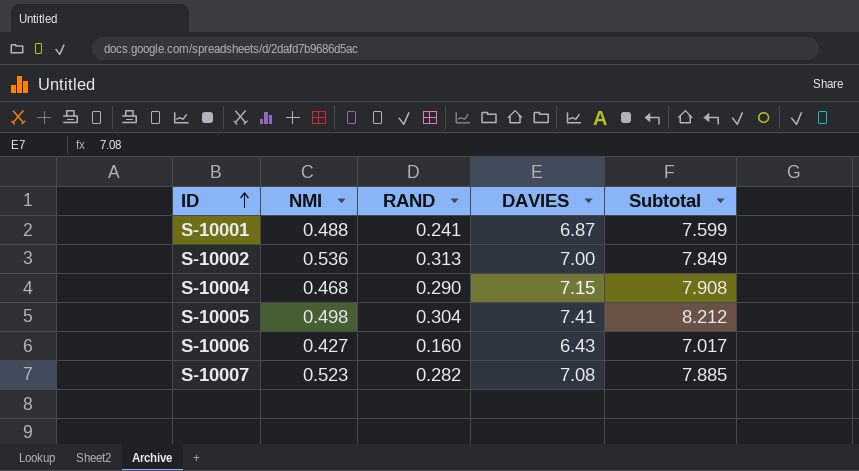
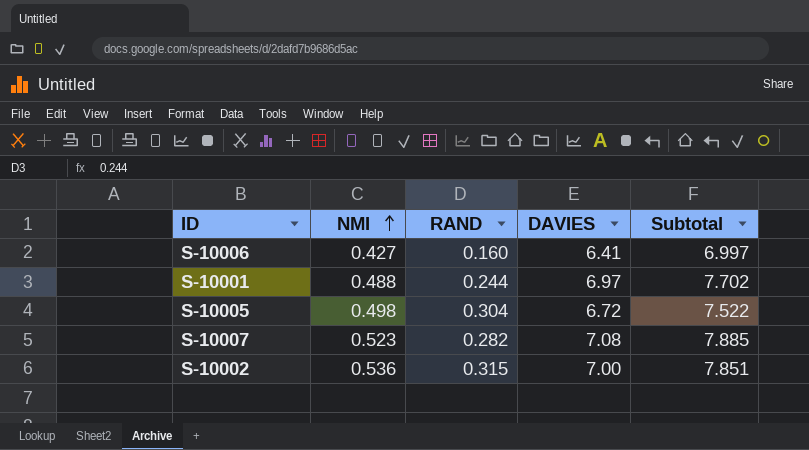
row order: ID ascending -> NMI ascending
row S-10004: 0.468 | 0.290 | 7.15 | 7.908 -> none
S-10006 | DAVIES: 6.43 -> 6.41
S-10006 | Subtotal: 7.017 -> 6.997
S-10001 | RAND: 0.241 -> 0.244
S-10001 | DAVIES: 6.87 -> 6.97
S-10001 | Subtotal: 7.599 -> 7.702
S-10005 | DAVIES: 7.41 -> 6.72
S-10005 | Subtotal: 8.212 -> 7.522
S-10002 | RAND: 0.313 -> 0.315
S-10002 | Subtotal: 7.849 -> 7.851

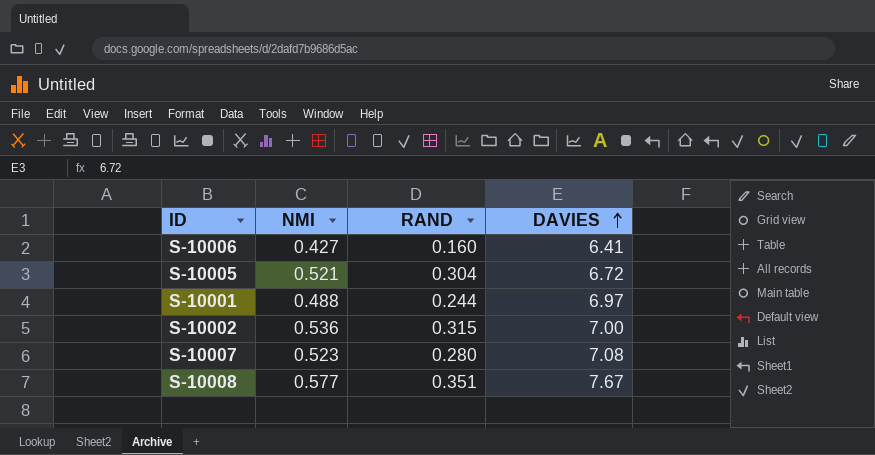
row order: NMI ascending -> DAVIES ascending
column Subtotal | formula: [NMI] + [RAND] + [DAVIES] -> none
S-10005 | NMI: 0.498 -> 0.521
S-10007 | RAND: 0.282 -> 0.280
row S-10008: none -> 0.577 | 0.351 | 7.67

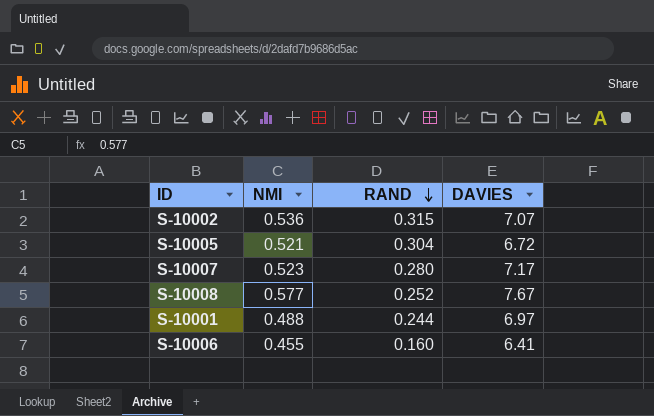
row order: DAVIES ascending -> RAND descending
S-10002 | DAVIES: 7.00 -> 7.07
S-10007 | DAVIES: 7.08 -> 7.17
S-10008 | RAND: 0.351 -> 0.252
S-10006 | NMI: 0.427 -> 0.455

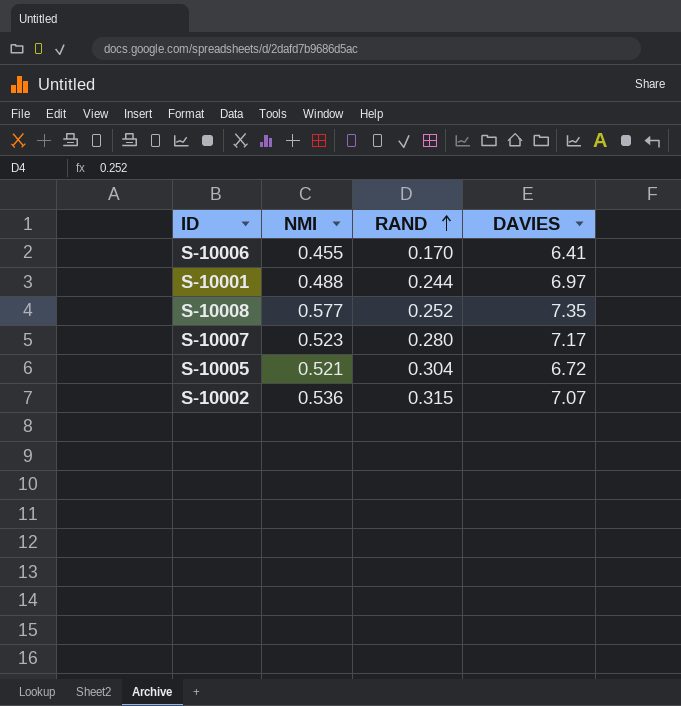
row order: RAND descending -> RAND ascending
S-10006 | RAND: 0.160 -> 0.170
S-10008 | DAVIES: 7.67 -> 7.35

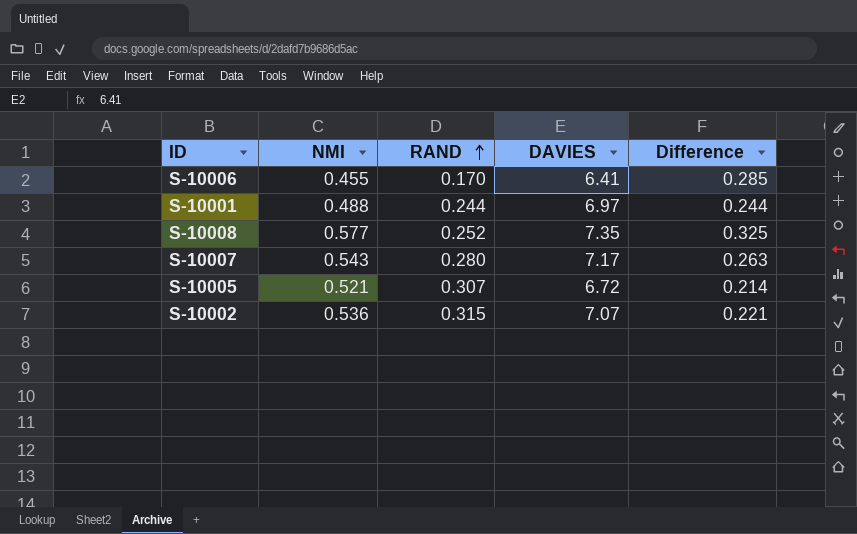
column Difference | formula: none -> [NMI] - [RAND]
S-10007 | NMI: 0.523 -> 0.543
S-10005 | RAND: 0.304 -> 0.307

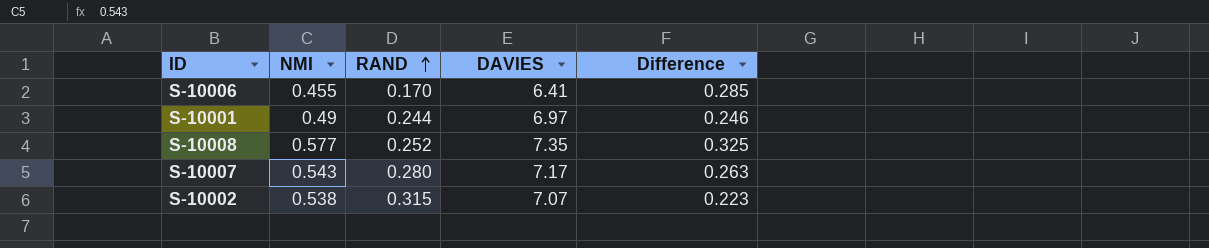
row S-10005: 0.521 | 0.307 | 6.72 | 0.214 -> none
S-10001 | NMI: 0.488 -> 0.49
S-10001 | Difference: 0.244 -> 0.246
S-10002 | NMI: 0.536 -> 0.538
S-10002 | Difference: 0.221 -> 0.223

